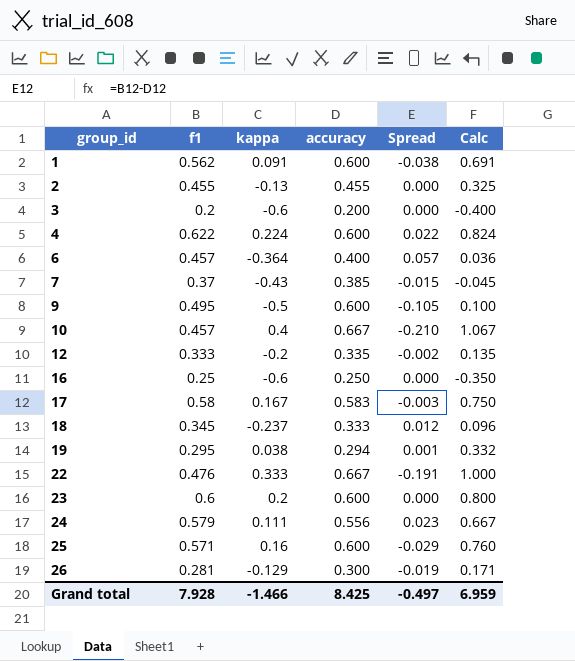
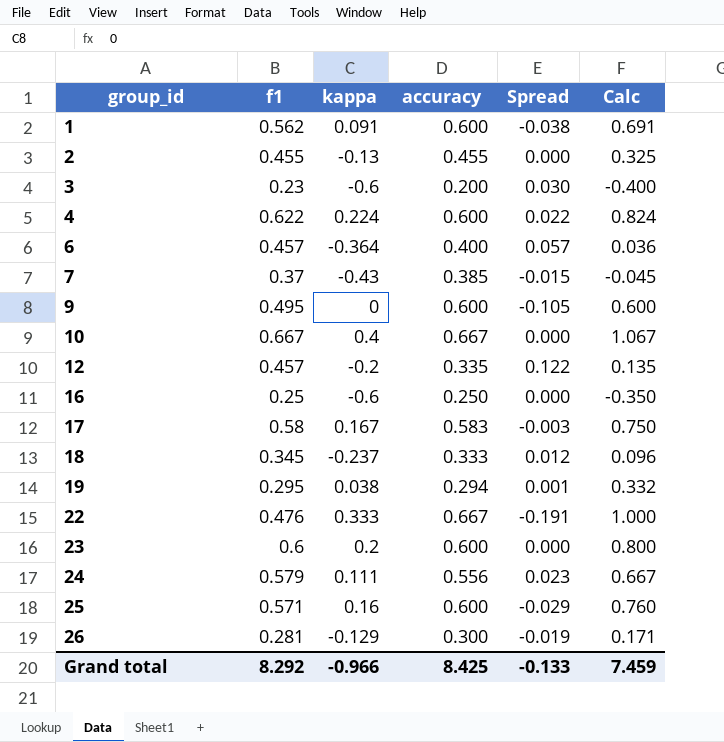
3 | f1: 0.2 -> 0.23
3 | Spread: 0.000 -> 0.030
9 | kappa: -0.5 -> 0
9 | Calc: 0.100 -> 0.600
10 | f1: 0.457 -> 0.667
10 | Spread: -0.210 -> 0.000
12 | f1: 0.333 -> 0.457
12 | Spread: -0.002 -> 0.122
Grand total | f1: 7.928 -> 8.292
Grand total | kappa: -1.466 -> -0.966
Grand total | Spread: -0.497 -> -0.133
Grand total | Calc: 6.959 -> 7.459

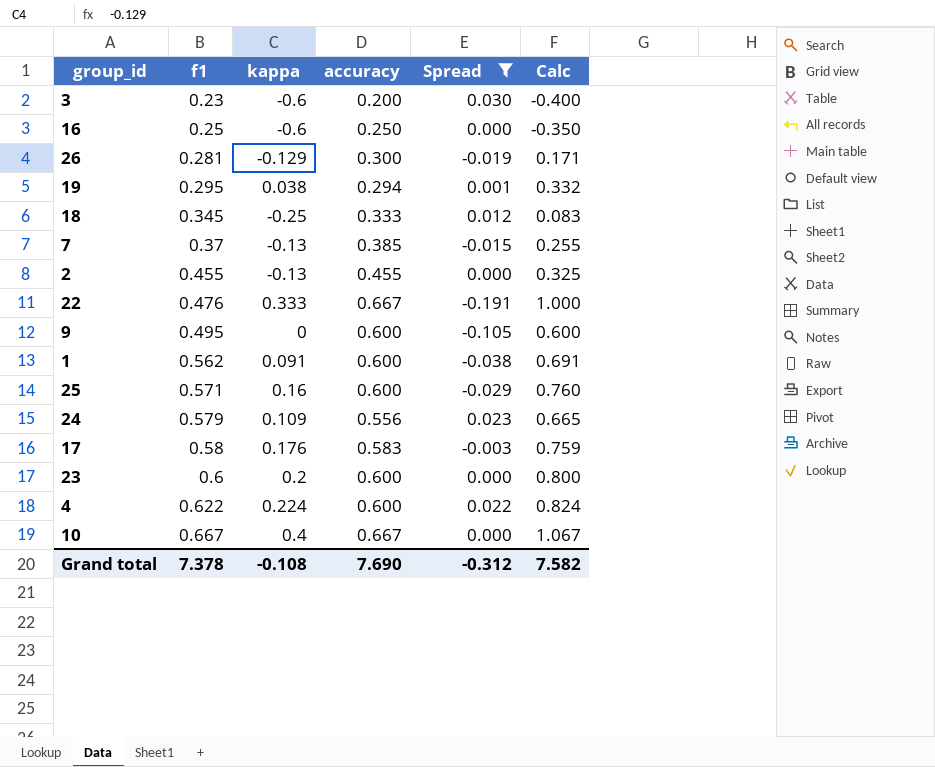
filter: none -> Spread <= 0.030
row order: group_id ascending -> f1 ascending
18 | kappa: -0.237 -> -0.25
18 | Calc: 0.096 -> 0.083
7 | kappa: -0.43 -> -0.13
7 | Calc: -0.045 -> 0.255
24 | kappa: 0.111 -> 0.109
24 | Calc: 0.667 -> 0.665
17 | kappa: 0.167 -> 0.176
17 | Calc: 0.750 -> 0.759
Grand total | f1: 8.292 -> 7.378
Grand total | kappa: -0.966 -> -0.108
Grand total | accuracy: 8.425 -> 7.690
Grand total | Spread: -0.133 -> -0.312
Grand total | Calc: 7.459 -> 7.582

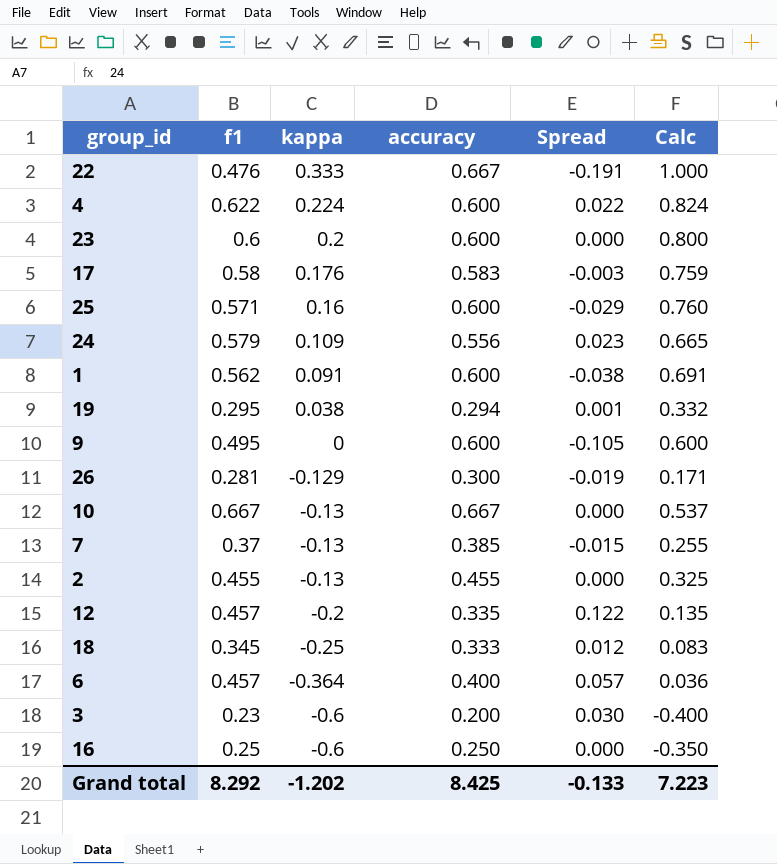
filter: Spread <= 0.030 -> none
row order: f1 ascending -> kappa descending
10 | kappa: 0.4 -> -0.13
10 | Calc: 1.067 -> 0.537
Grand total | f1: 7.378 -> 8.292
Grand total | kappa: -0.108 -> -1.202
Grand total | accuracy: 7.690 -> 8.425
Grand total | Spread: -0.312 -> -0.133
Grand total | Calc: 7.582 -> 7.223

